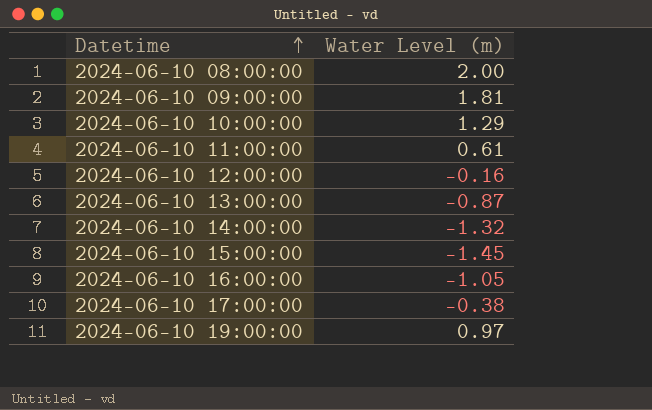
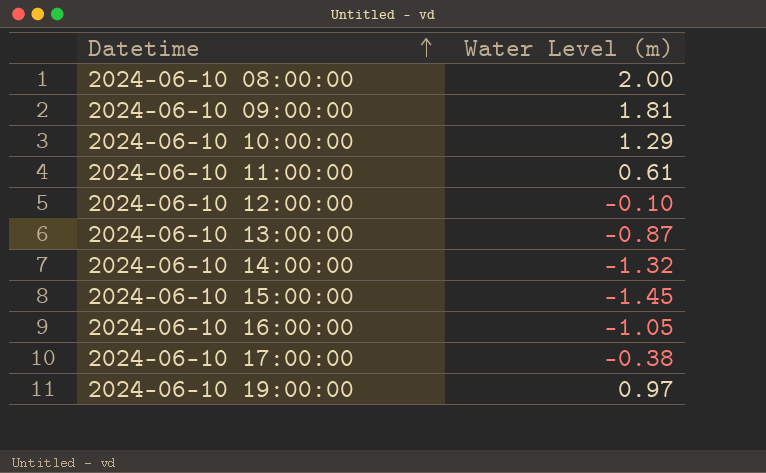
2024-06-10 12:00:00 | Water Level (m): -0.16 -> -0.10

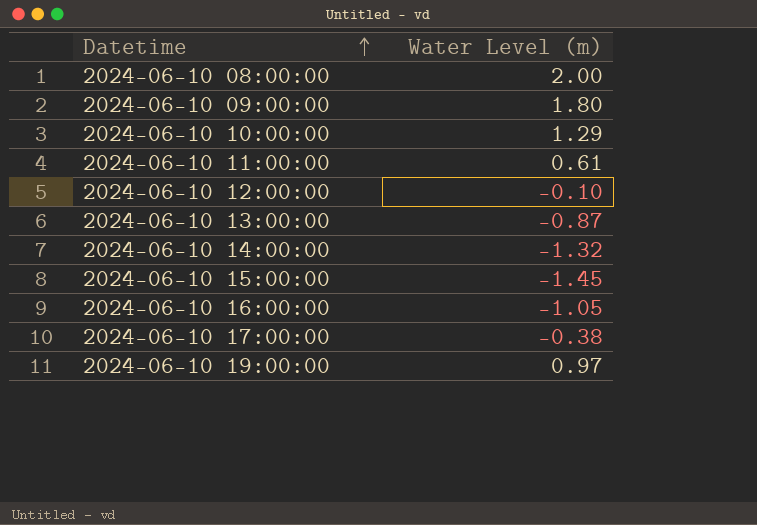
2024-06-10 09:00:00 | Water Level (m): 1.81 -> 1.80

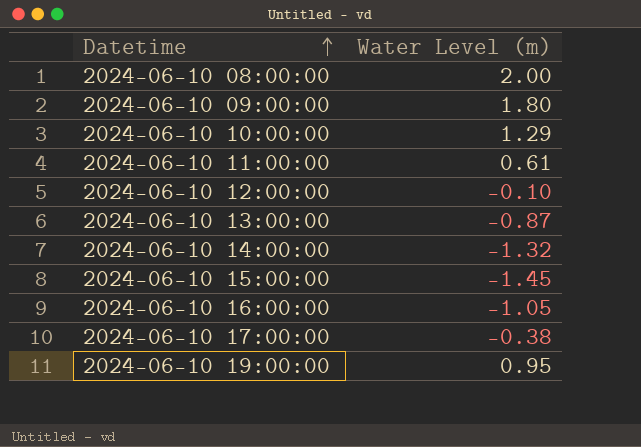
2024-06-10 19:00:00 | Water Level (m): 0.97 -> 0.95

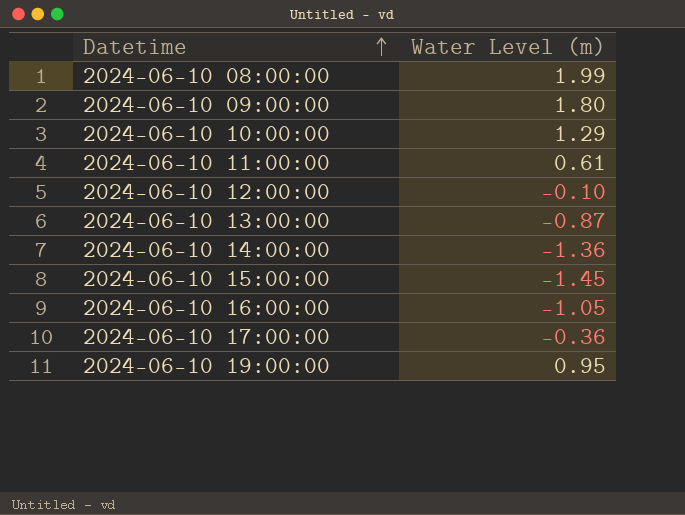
2024-06-10 08:00:00 | Water Level (m): 2.00 -> 1.99
2024-06-10 14:00:00 | Water Level (m): -1.32 -> -1.36
2024-06-10 17:00:00 | Water Level (m): -0.38 -> -0.36

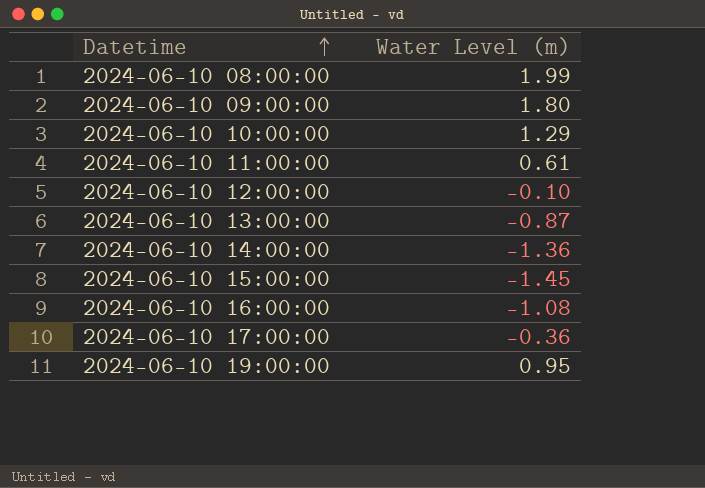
2024-06-10 16:00:00 | Water Level (m): -1.05 -> -1.08

